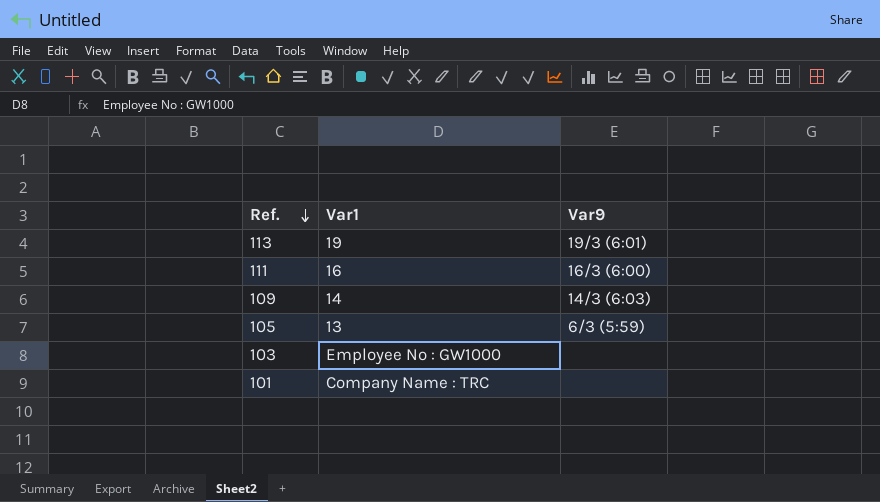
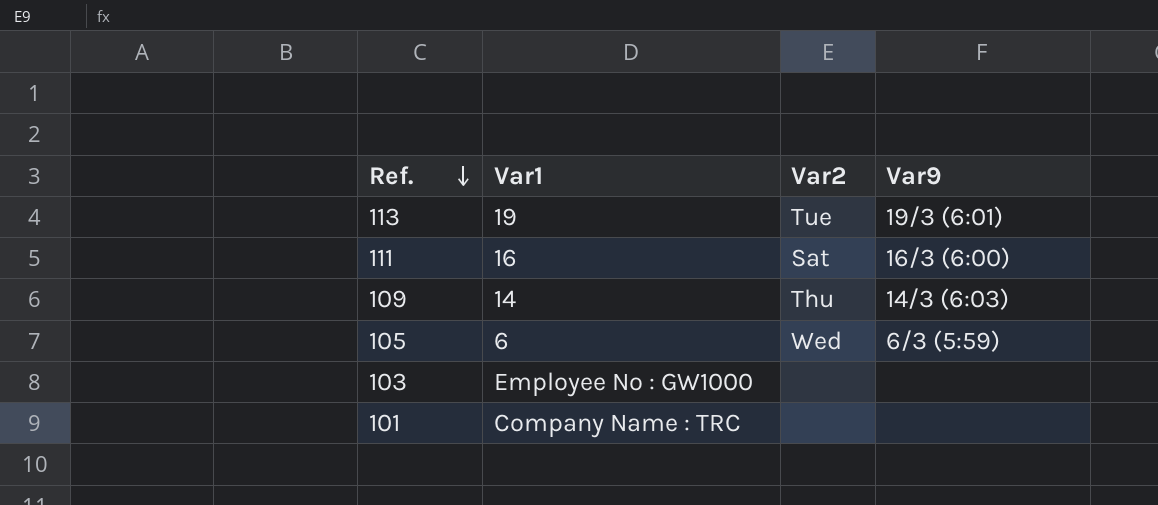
column Var2 | position: none -> 3
105 | Var1: 13 -> 6

